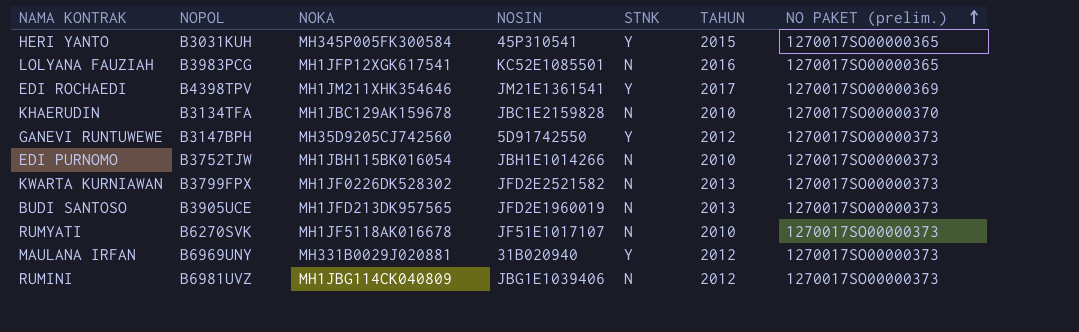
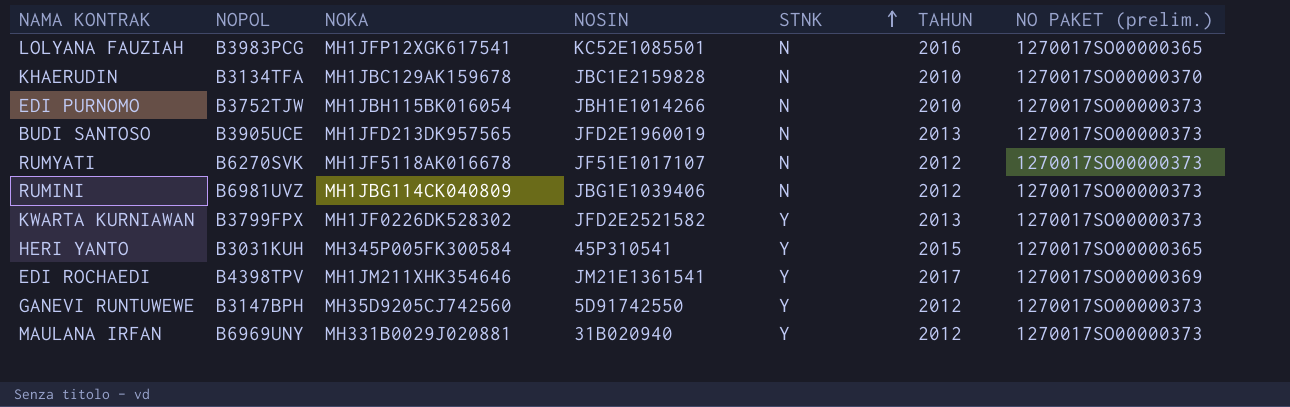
row order: NO PAKET (prelim.) ascending -> STNK ascending
RUMYATI | TAHUN: 2010 -> 2012
KWARTA KURNIAWAN | STNK: N -> Y

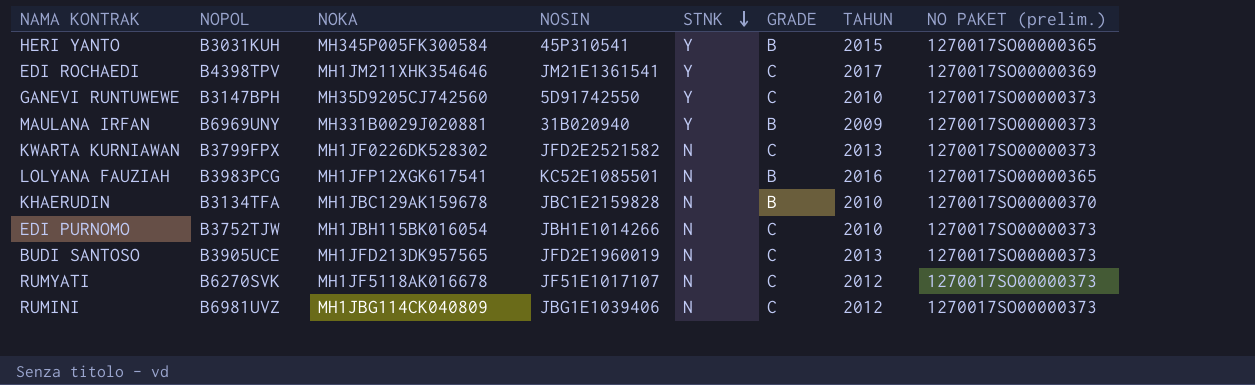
row order: STNK ascending -> STNK descending
column GRADE | position: none -> 6
GANEVI RUNTUWEWE | TAHUN: 2012 -> 2010
MAULANA IRFAN | TAHUN: 2012 -> 2009
KWARTA KURNIAWAN | STNK: Y -> N

